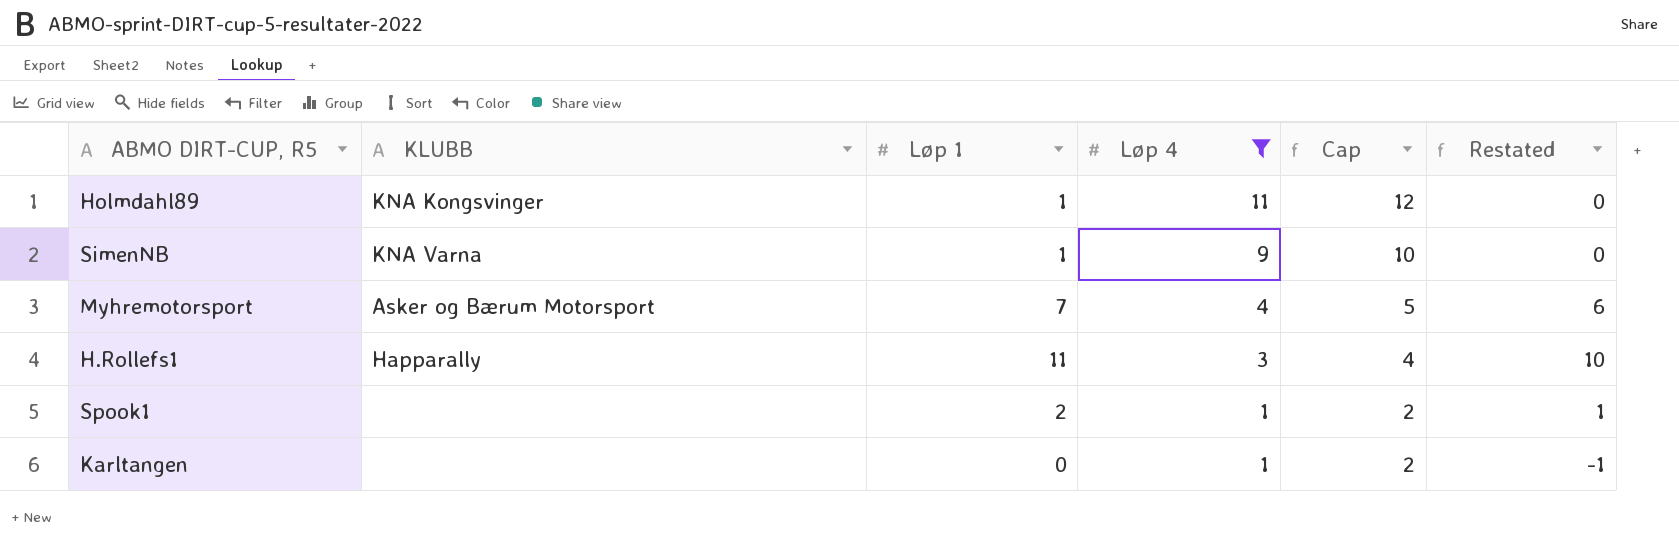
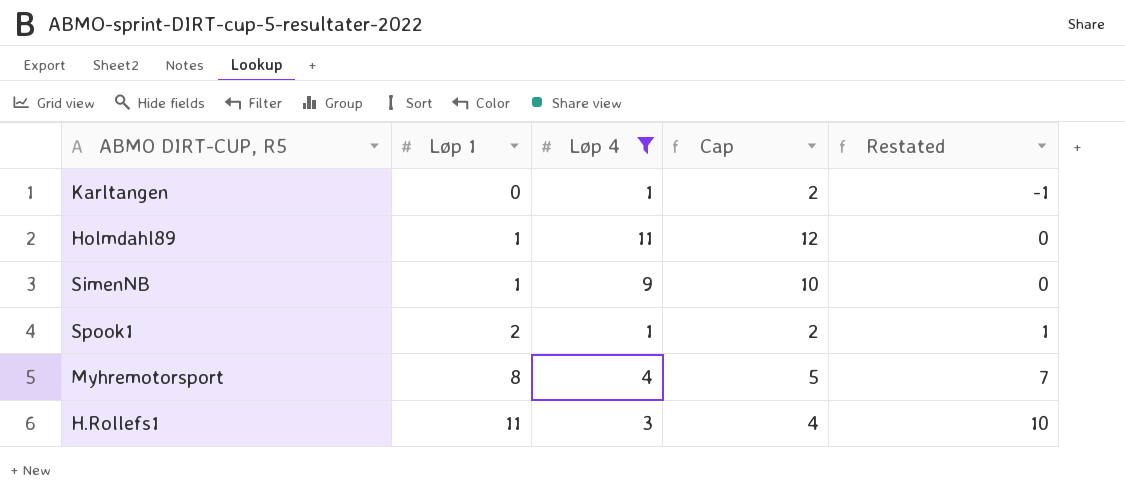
row order: Løp 4 descending -> Løp 1 ascending
column KLUBB | position: 2 -> none
Myhremotorsport | Løp 1: 7 -> 8
Myhremotorsport | Restated: 6 -> 7

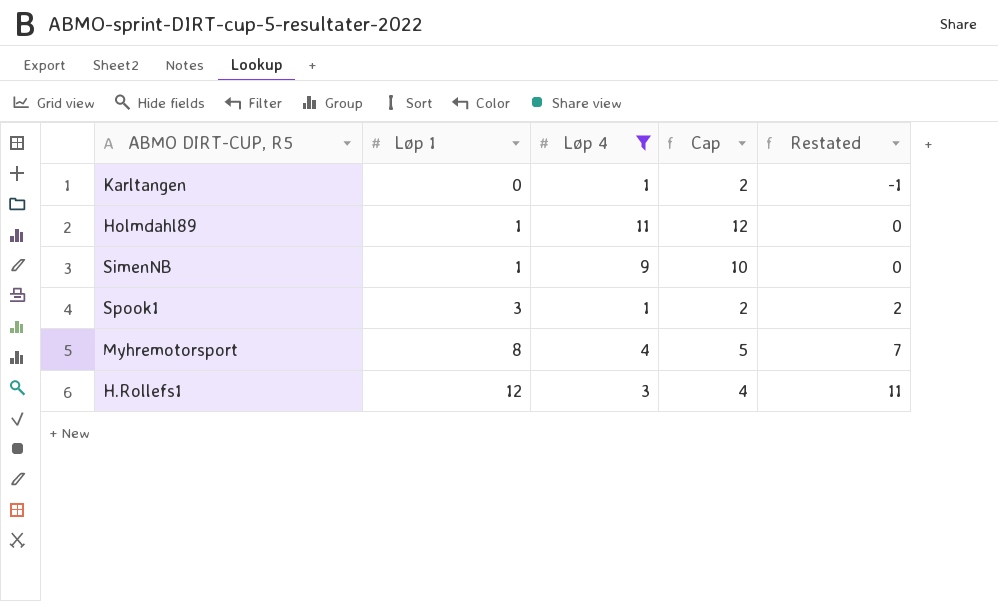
Spook1 | Løp 1: 2 -> 3
Spook1 | Restated: 1 -> 2
H.Rollefs1 | Løp 1: 11 -> 12
H.Rollefs1 | Restated: 10 -> 11

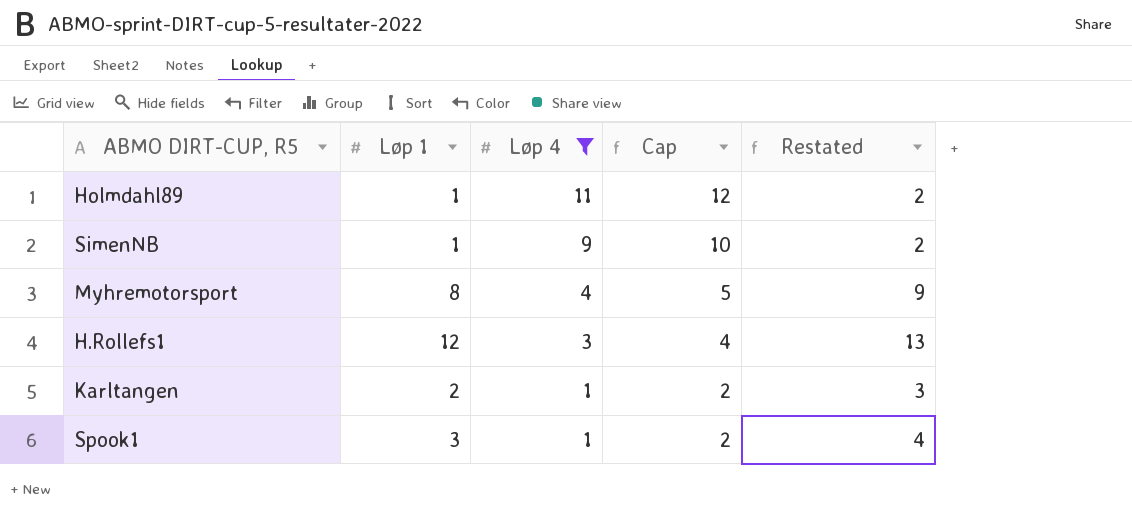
row order: Løp 1 ascending -> Løp 4 descending
column Restated | formula: [Løp 1] - 1 -> [Løp 1] + 1
Karltangen | Løp 1: 0 -> 2

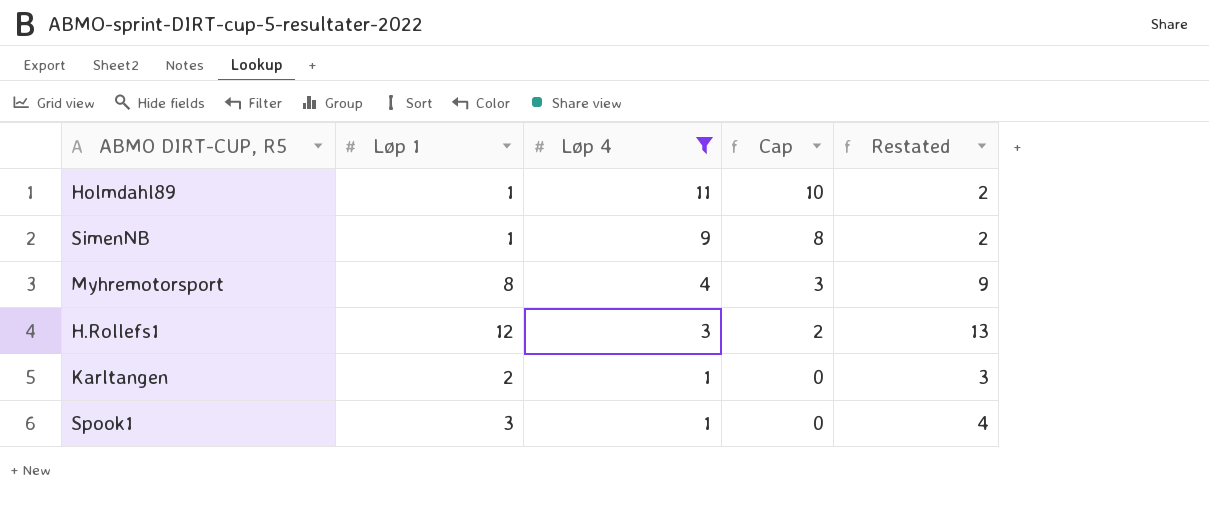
column Cap | formula: [Løp 4] + 1 -> [Løp 4] - 1

